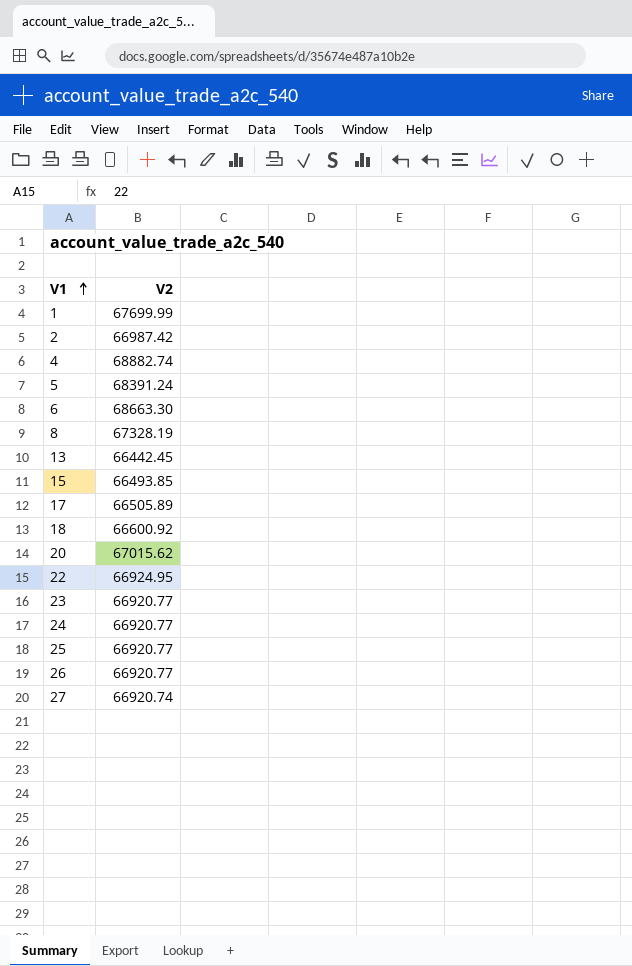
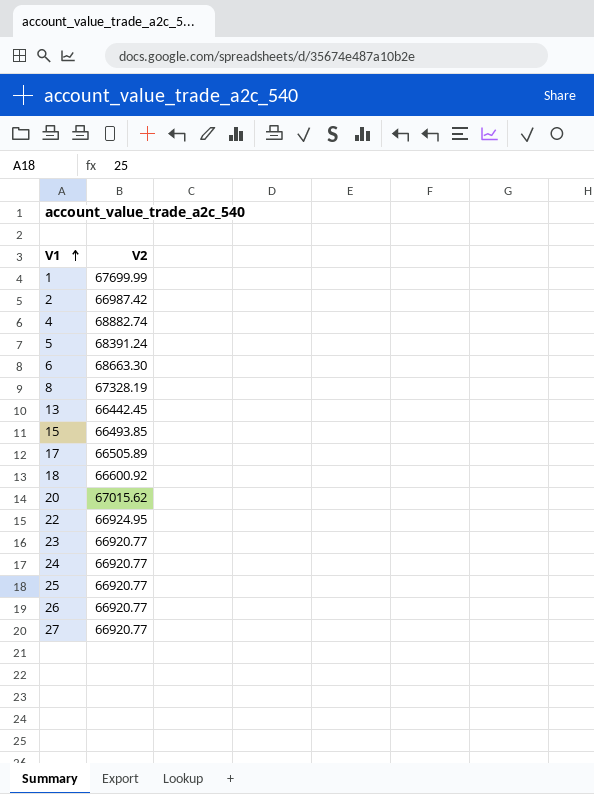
27 | V2: 66920.74 -> 66920.77

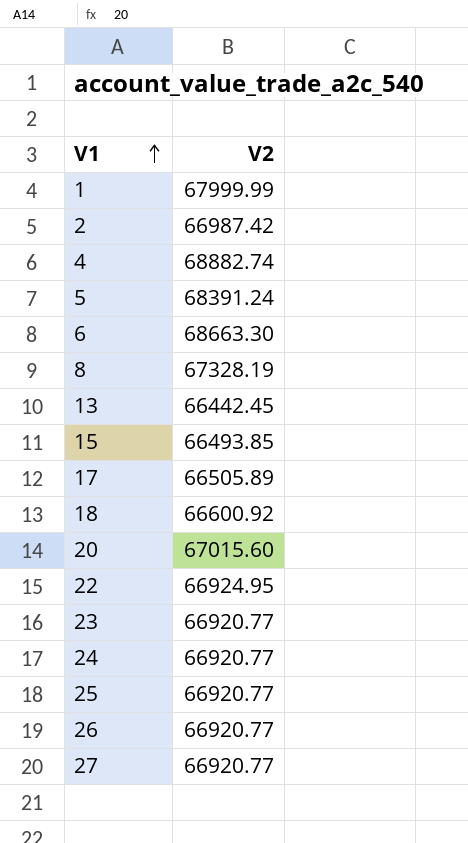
1 | V2: 67699.99 -> 67999.99
20 | V2: 67015.62 -> 67015.60

